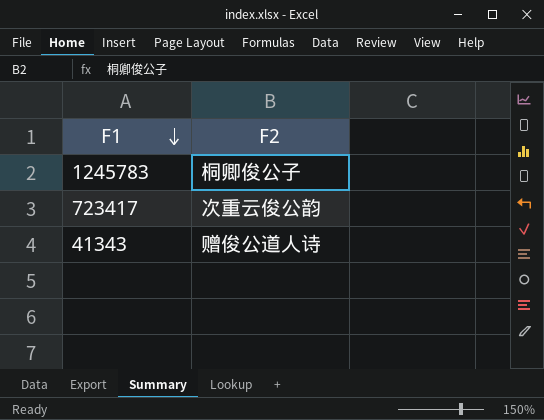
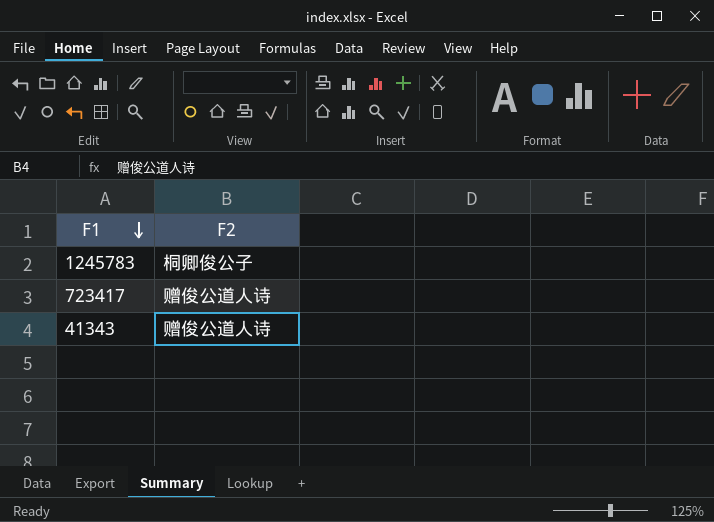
723417 | F2: 次重云俊公韵 -> 赠俊公道人诗

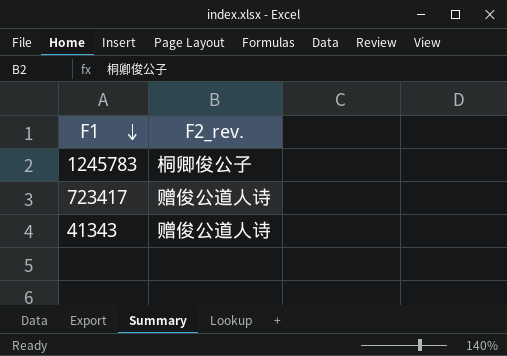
column name: F2 -> F2_rev.

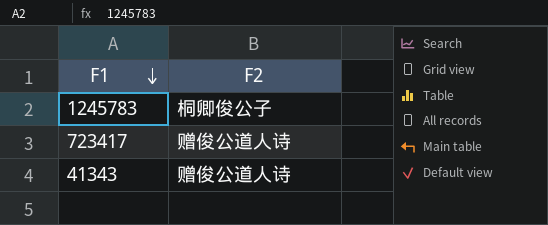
column name: F2_rev. -> F2

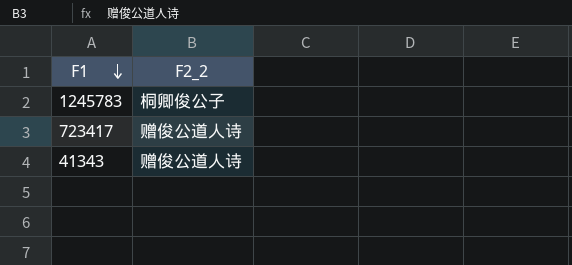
column name: F2 -> F2_2

